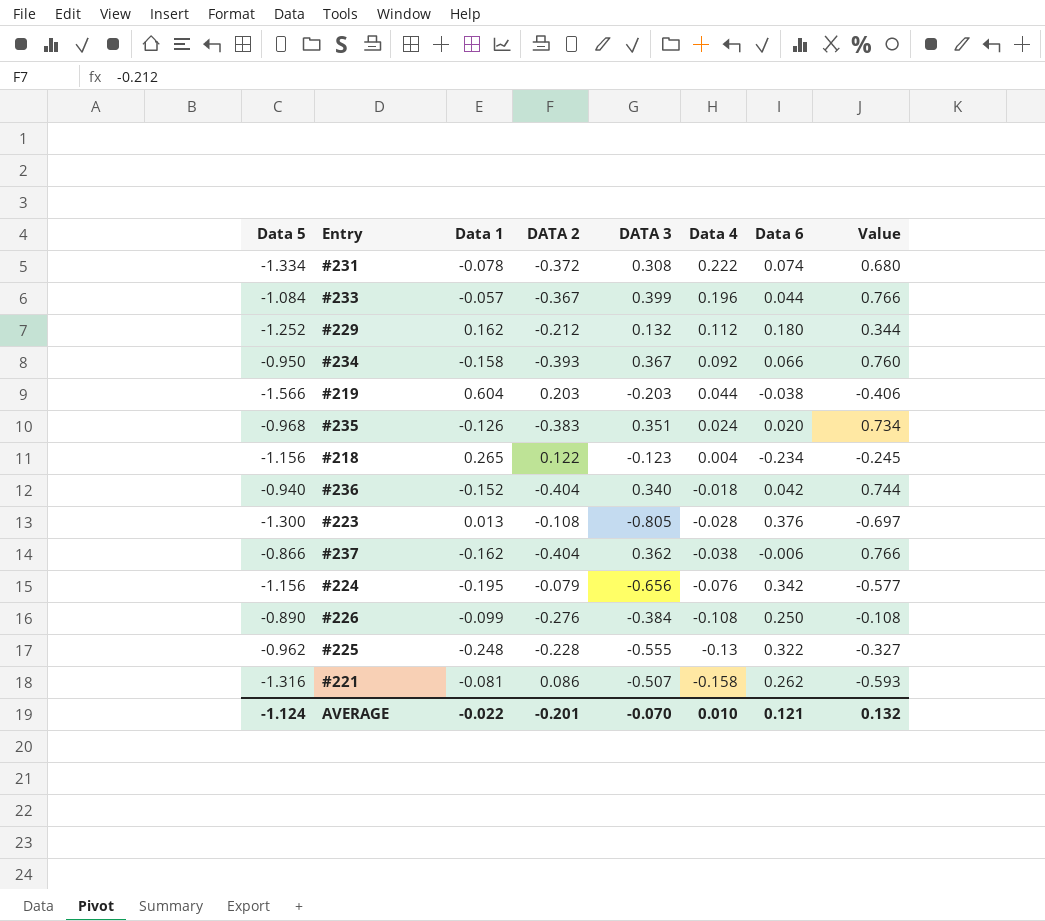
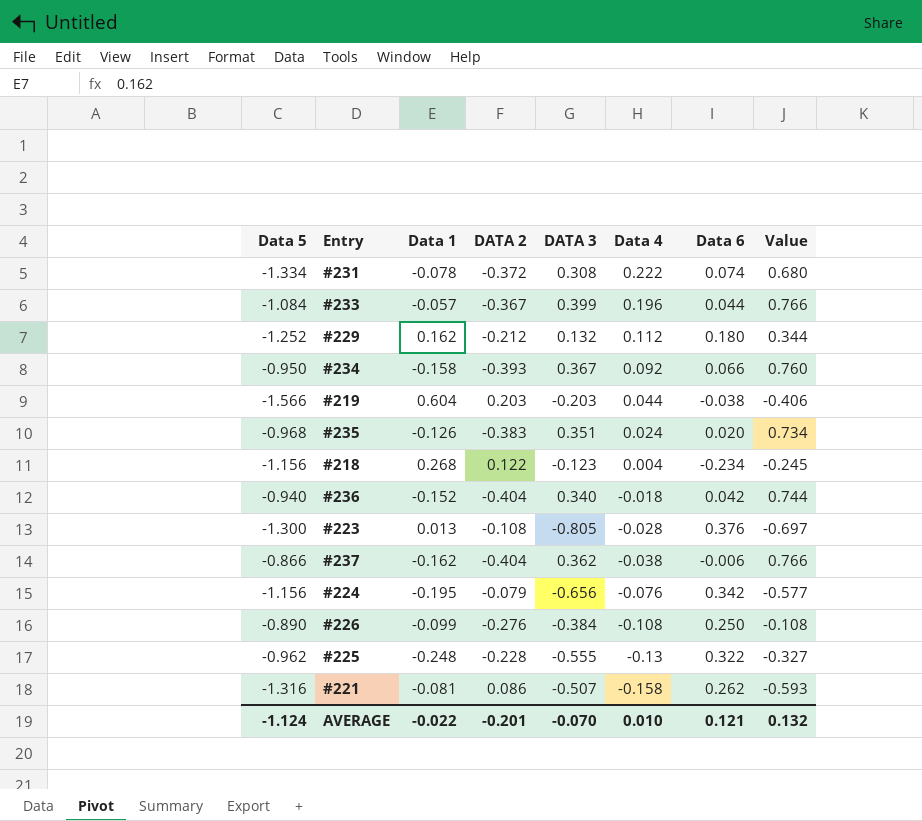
#218 | Data 1: 0.265 -> 0.268

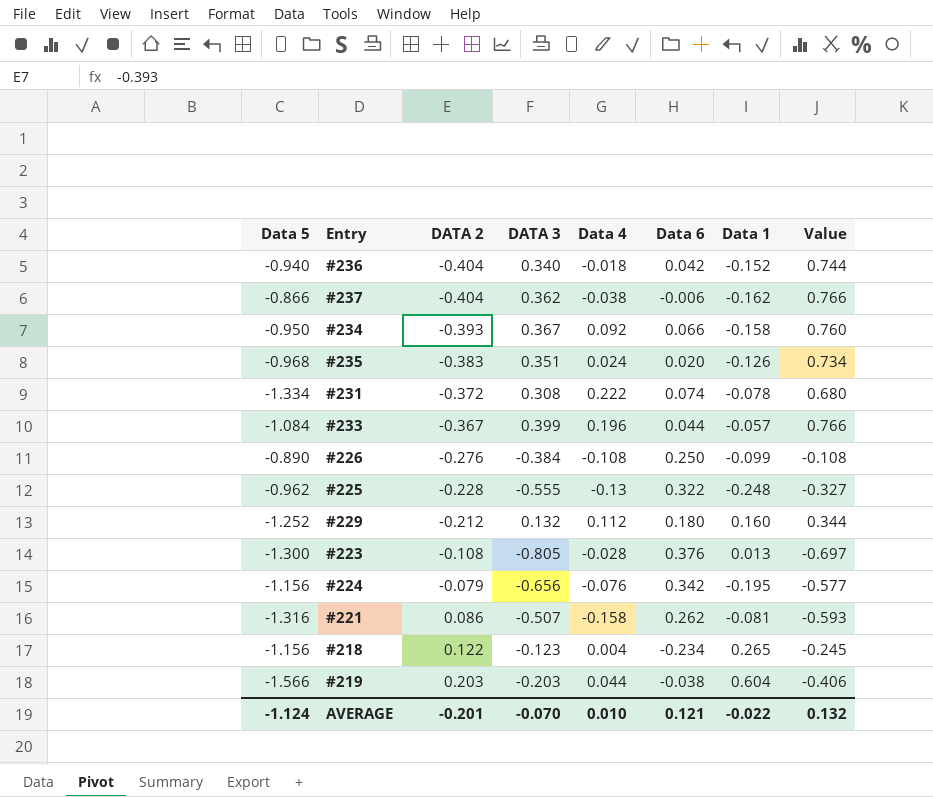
row order: Data 4 descending -> DATA 2 ascending
column Data 1 | position: 3 -> 7
#229 | Data 1: 0.162 -> 0.160
#218 | Data 1: 0.268 -> 0.265

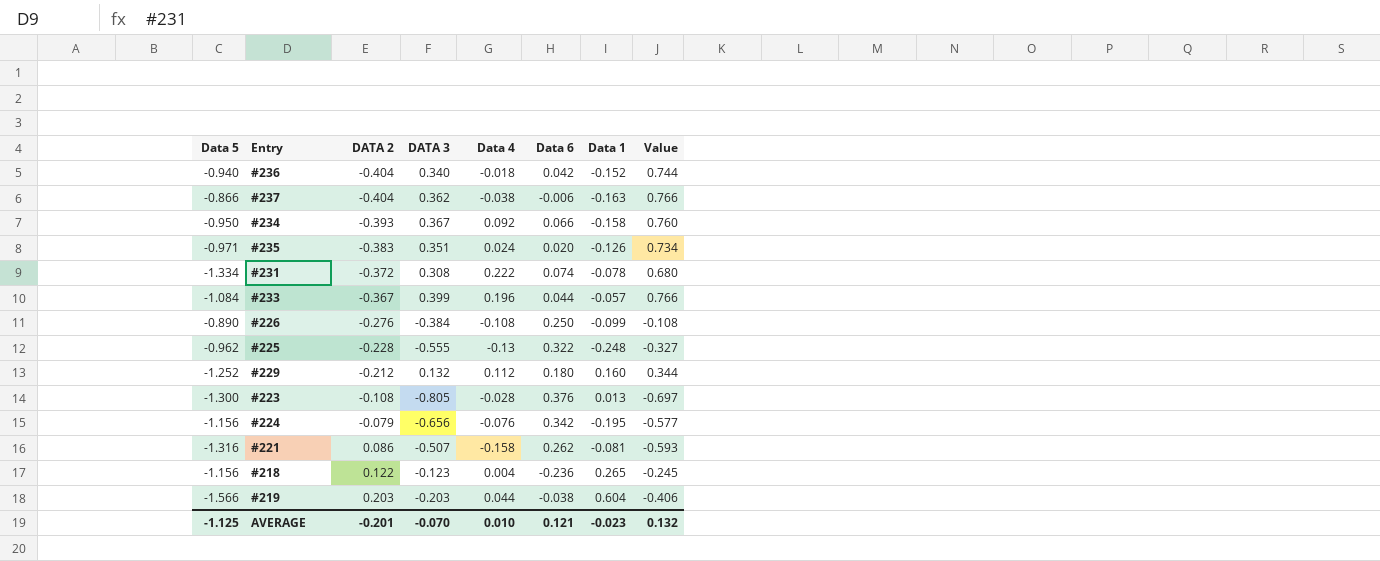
#237 | Data 1: -0.162 -> -0.163
#235 | Data 5: -0.968 -> -0.971
#218 | Data 6: -0.234 -> -0.236
AVERAGE | Data 5: -1.124 -> -1.125
AVERAGE | Data 1: -0.022 -> -0.023

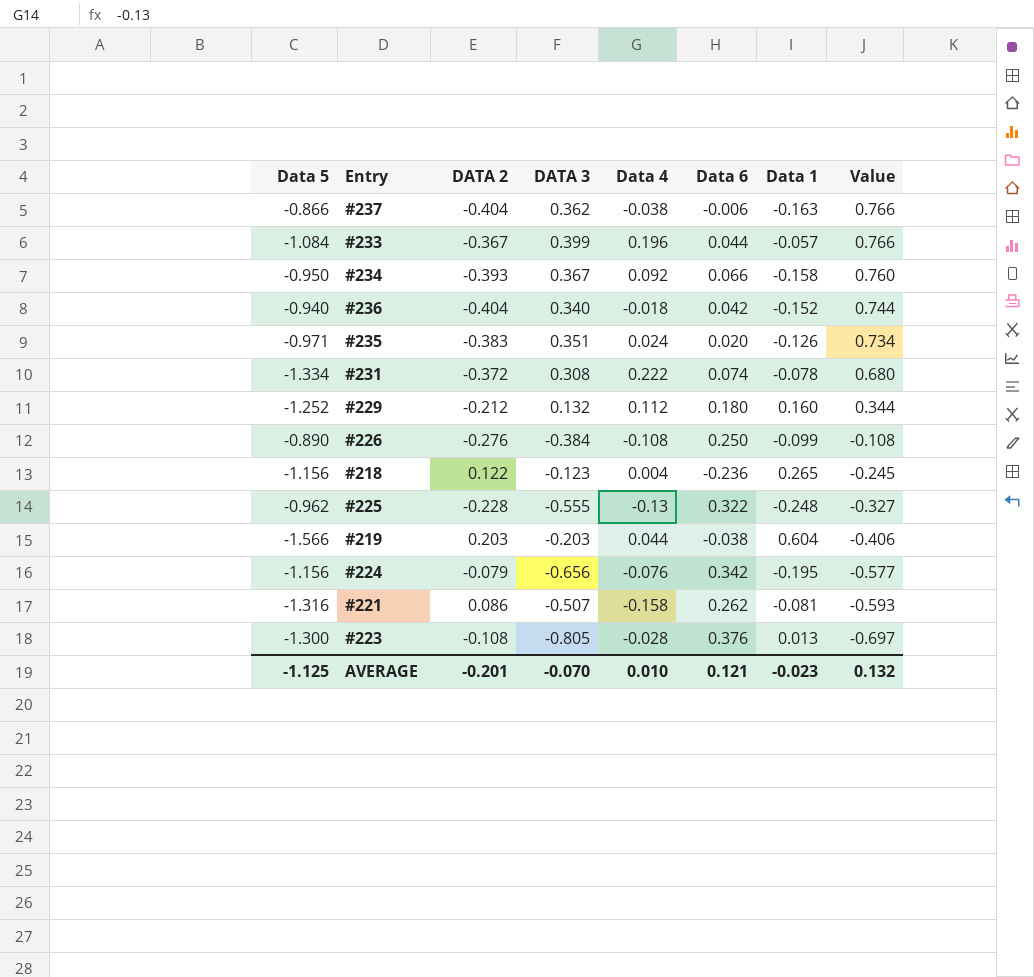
row order: DATA 2 ascending -> Value descending

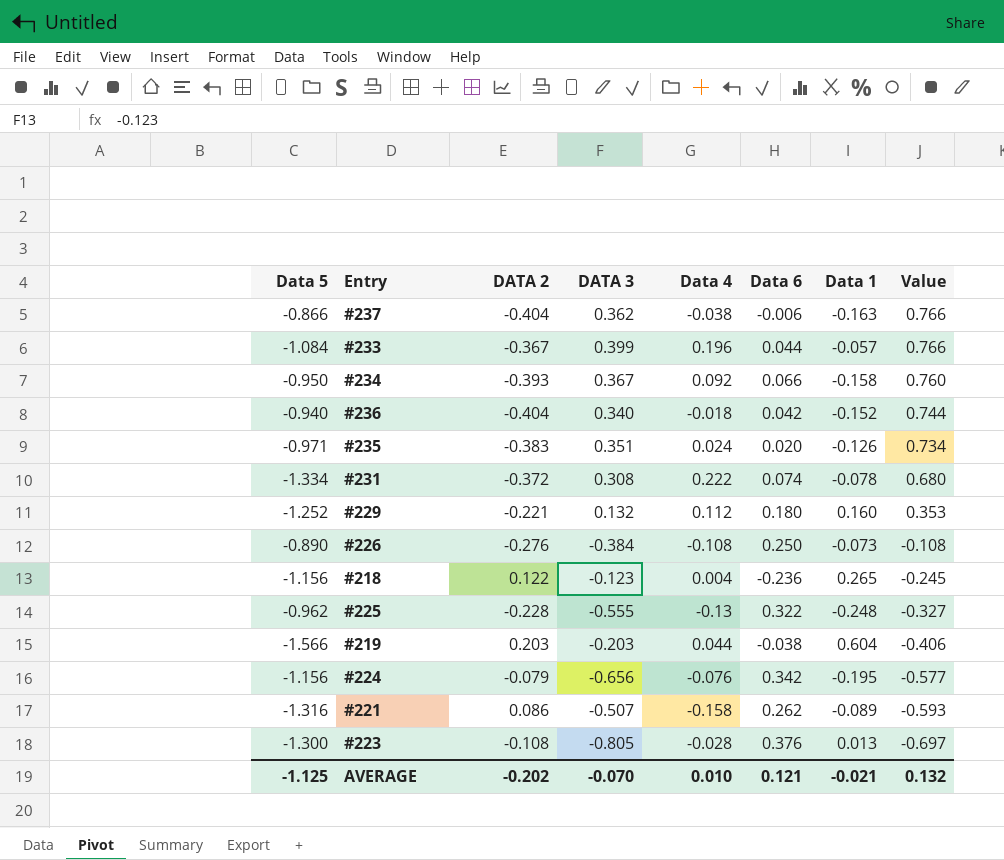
#229 | DATA 2: -0.212 -> -0.221
#229 | Value: 0.344 -> 0.353
#226 | Data 1: -0.099 -> -0.073
#221 | Data 1: -0.081 -> -0.089
AVERAGE | DATA 2: -0.201 -> -0.202
AVERAGE | Data 1: -0.023 -> -0.021

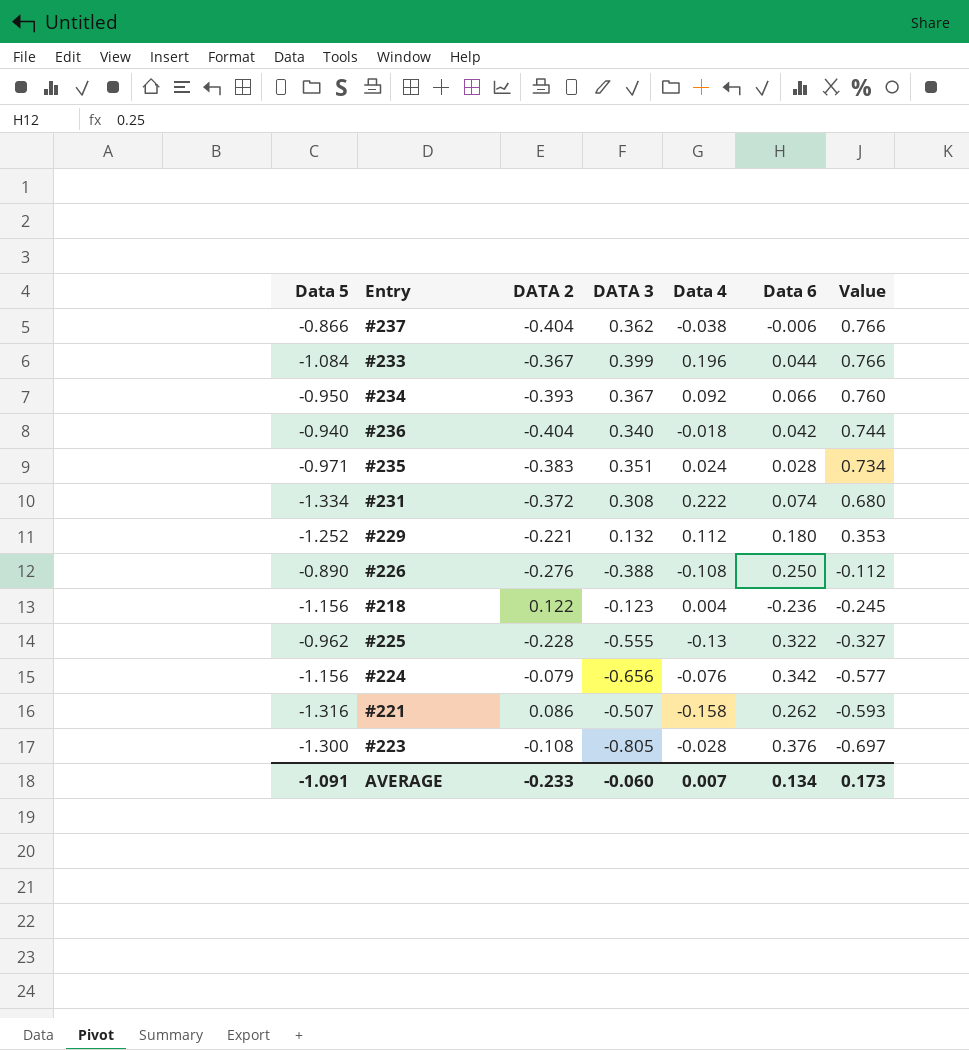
column Data 1 | position: 7 -> none
row #219: -1.566 | 0.203 | -0.203 | 0.044 | -0.038 | 0.604 | -0.406 -> none
#235 | Data 6: 0.020 -> 0.028
#226 | DATA 3: -0.384 -> -0.388
#226 | Value: -0.108 -> -0.112
AVERAGE | Data 5: -1.125 -> -1.091
AVERAGE | DATA 2: -0.202 -> -0.233
AVERAGE | DATA 3: -0.070 -> -0.060
AVERAGE | Data 4: 0.010 -> 0.007
AVERAGE | Data 6: 0.121 -> 0.134
AVERAGE | Value: 0.132 -> 0.173

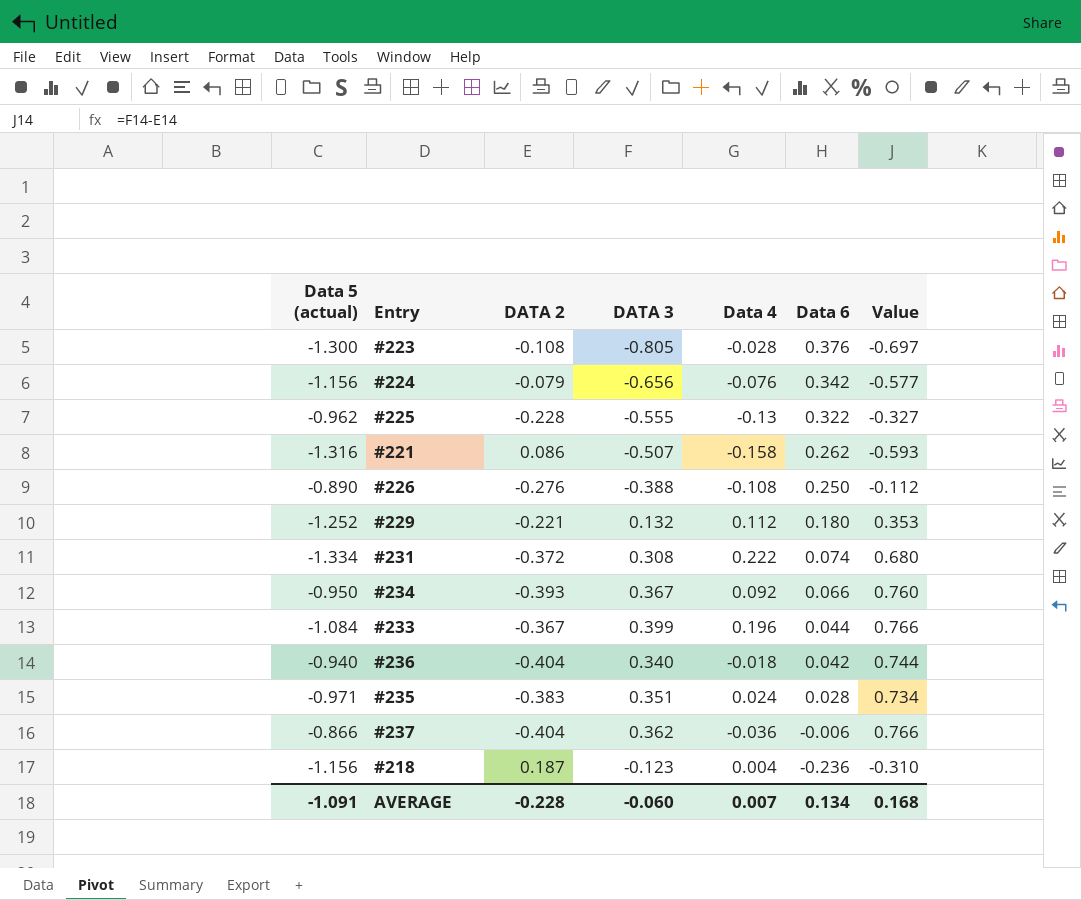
row order: Value descending -> Data 6 descending
column name: Data 5 -> Data 5 (actual)
#237 | Data 4: -0.038 -> -0.036
#218 | DATA 2: 0.122 -> 0.187
#218 | Value: -0.245 -> -0.310
AVERAGE | DATA 2: -0.233 -> -0.228
AVERAGE | Value: 0.173 -> 0.168

